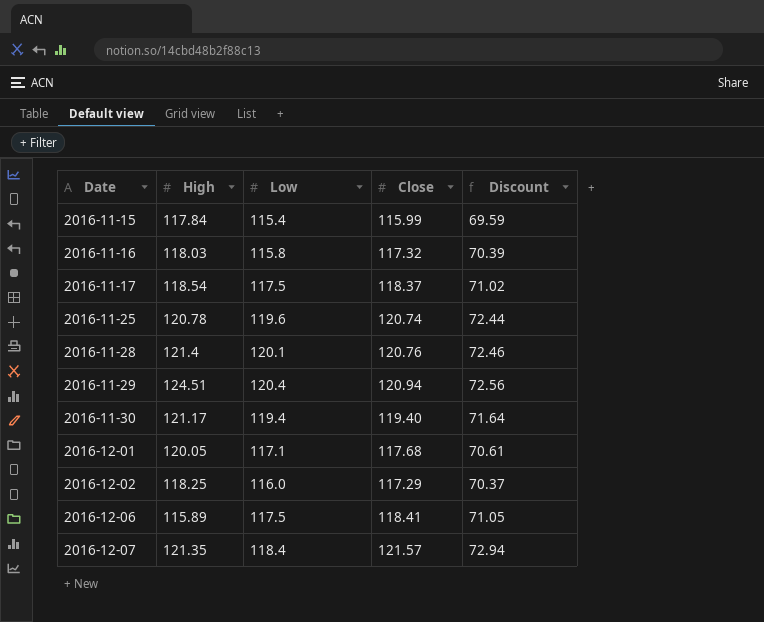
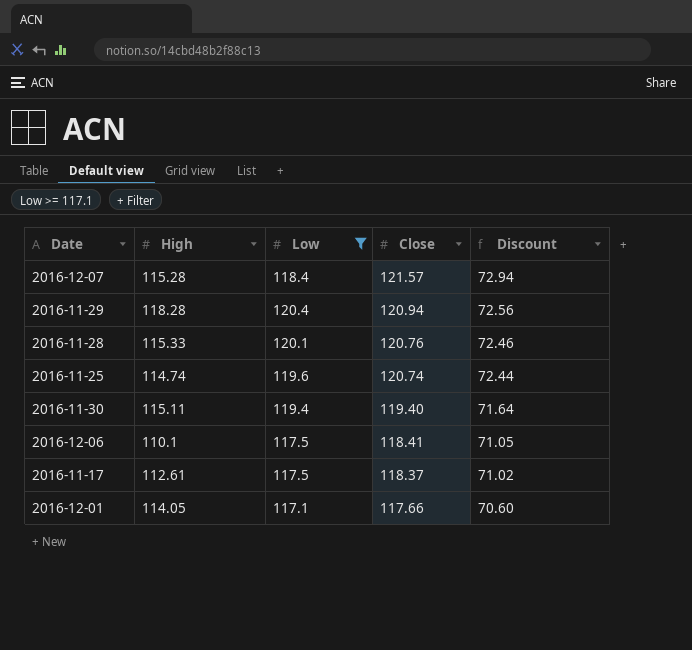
filter: none -> Low >= 117.1
row order: Date ascending -> Close descending
2016-12-07 | High: 121.35 -> 115.28
2016-11-29 | High: 124.51 -> 118.28
2016-11-28 | High: 121.4 -> 115.33
2016-11-25 | High: 120.78 -> 114.74
2016-11-30 | High: 121.17 -> 115.11
2016-12-06 | High: 115.89 -> 110.1
2016-11-17 | High: 118.54 -> 112.61
2016-12-01 | High: 120.05 -> 114.05
2016-12-01 | Close: 117.68 -> 117.66
2016-12-01 | Discount: 70.61 -> 70.60

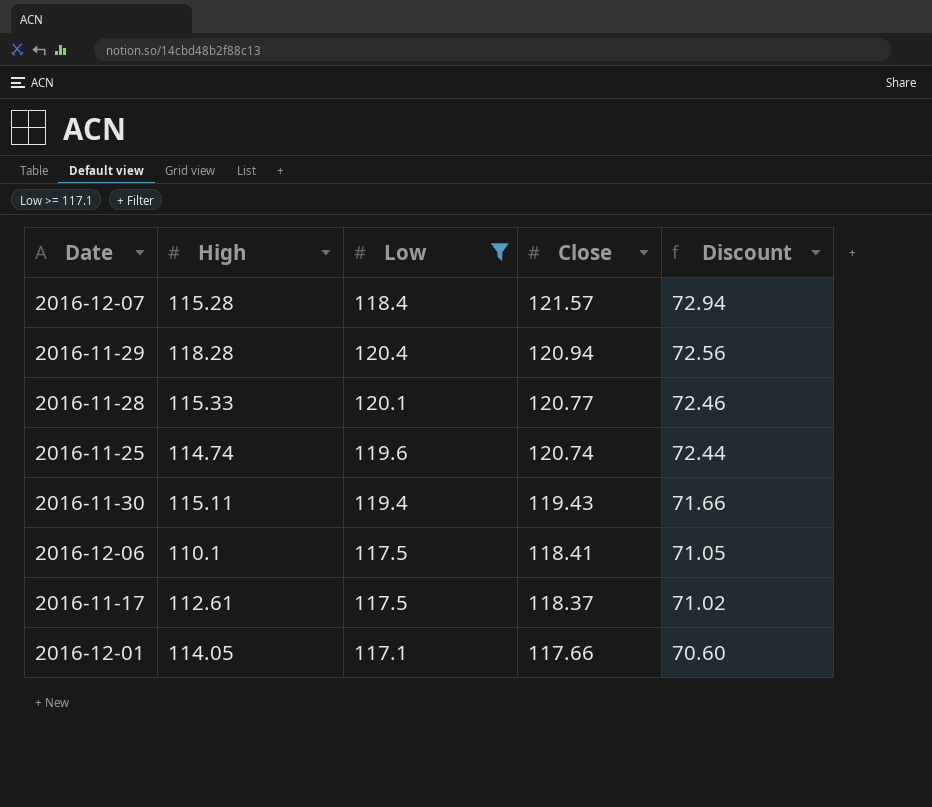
2016-11-28 | Close: 120.76 -> 120.77
2016-11-30 | Close: 119.40 -> 119.43
2016-11-30 | Discount: 71.64 -> 71.66

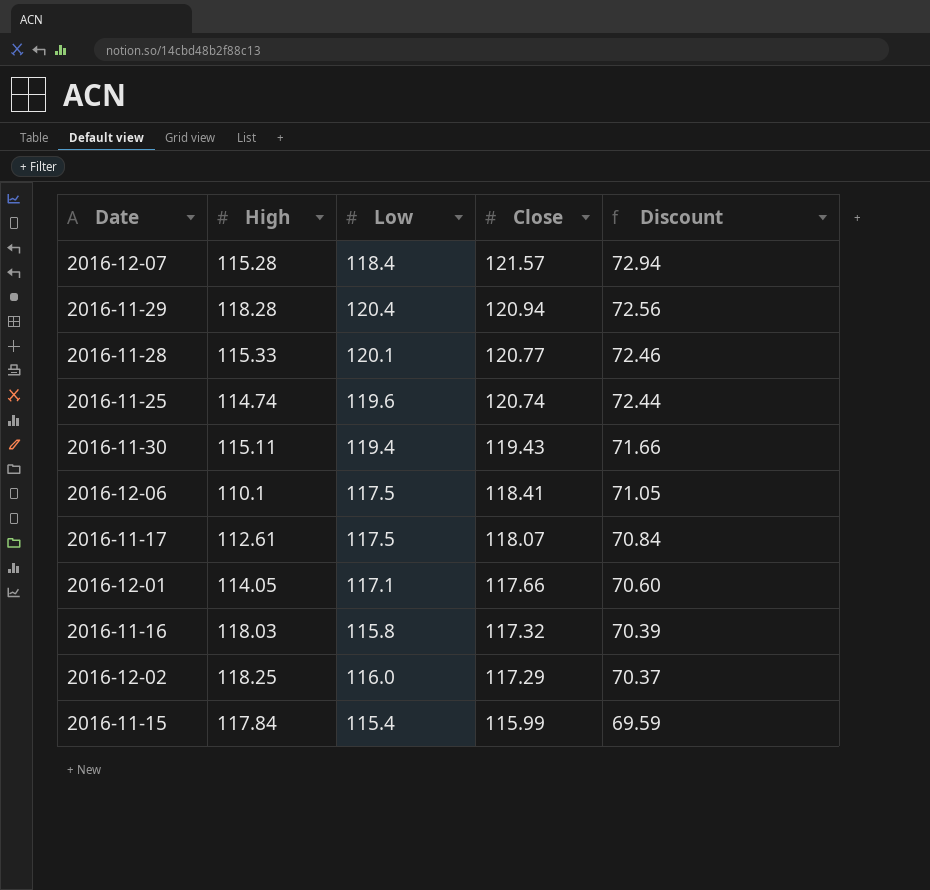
filter: Low >= 117.1 -> none
2016-11-17 | Close: 118.37 -> 118.07
2016-11-17 | Discount: 71.02 -> 70.84

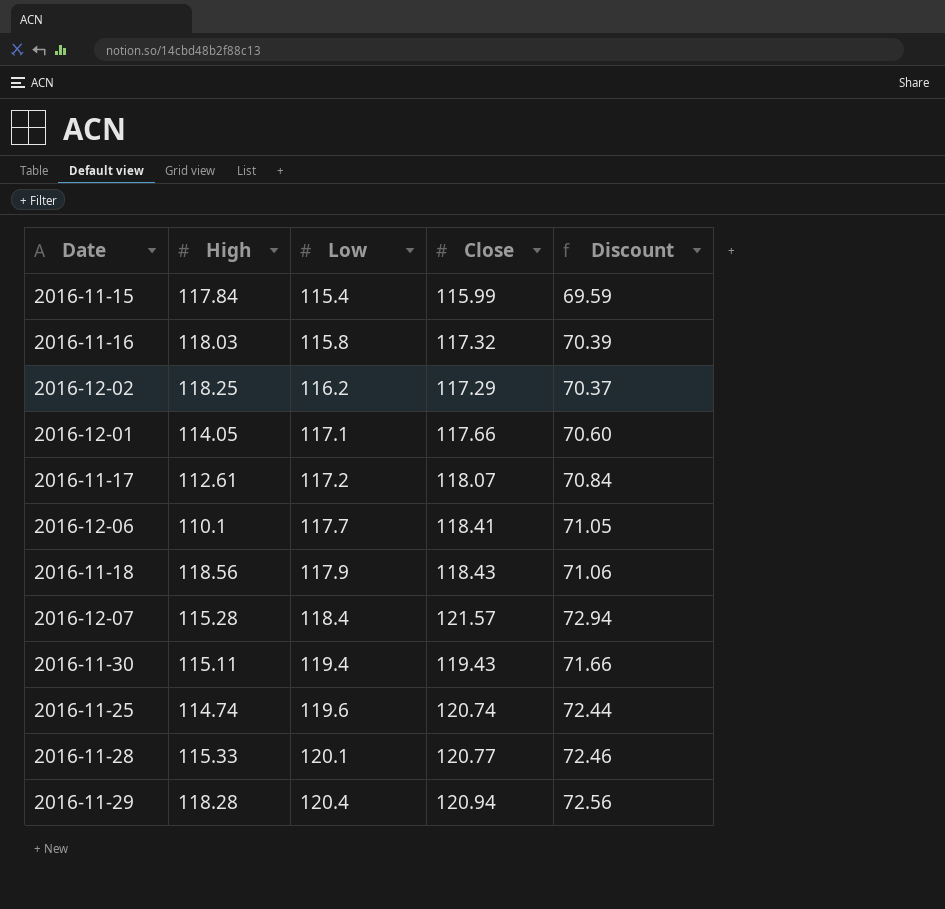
row order: Close descending -> Low ascending
2016-12-02 | Low: 116.0 -> 116.2
2016-11-17 | Low: 117.5 -> 117.2
2016-12-06 | Low: 117.5 -> 117.7
row 2016-11-18: none -> 118.56 | 117.9 | 118.43 | 71.06

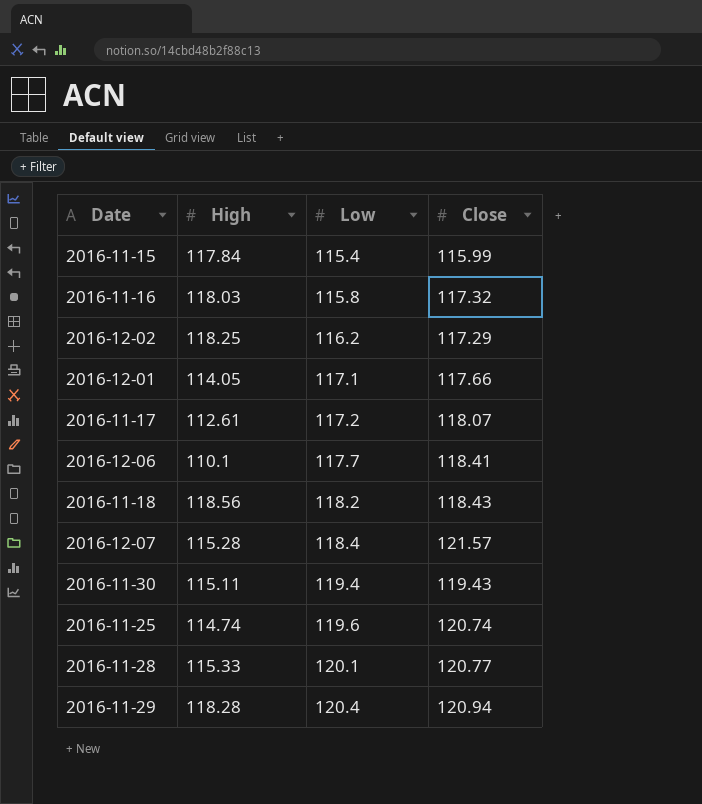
column Discount | formula: [Close] * 0.6 -> none
2016-11-18 | Low: 117.9 -> 118.2

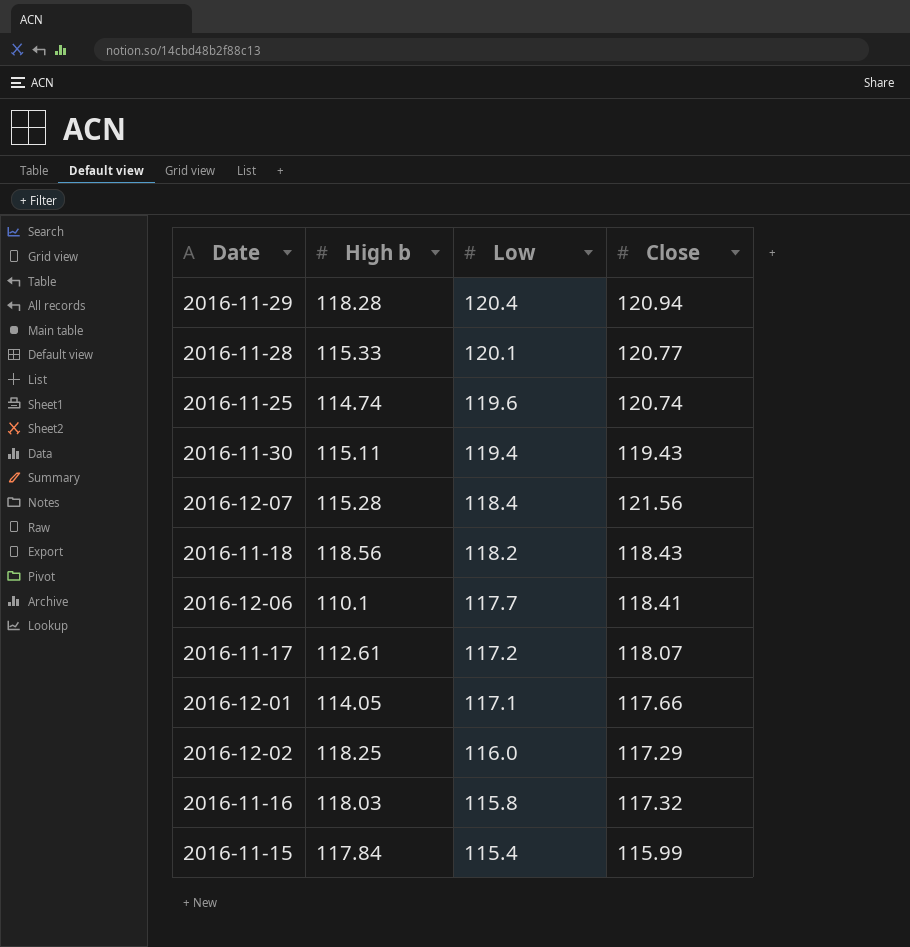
row order: Low ascending -> Low descending
column name: High -> High b
2016-12-07 | Close: 121.57 -> 121.56
2016-12-02 | Low: 116.2 -> 116.0

